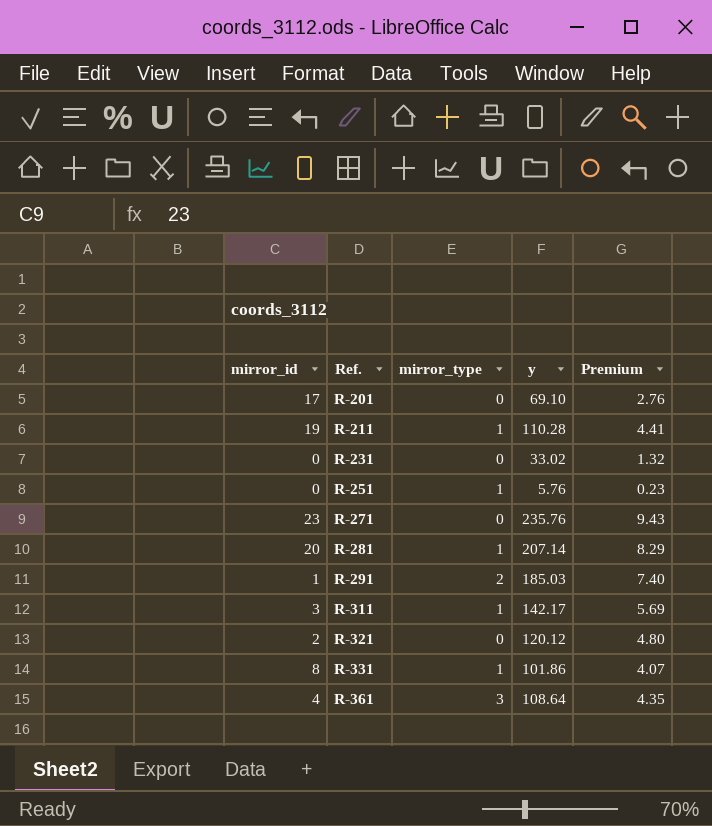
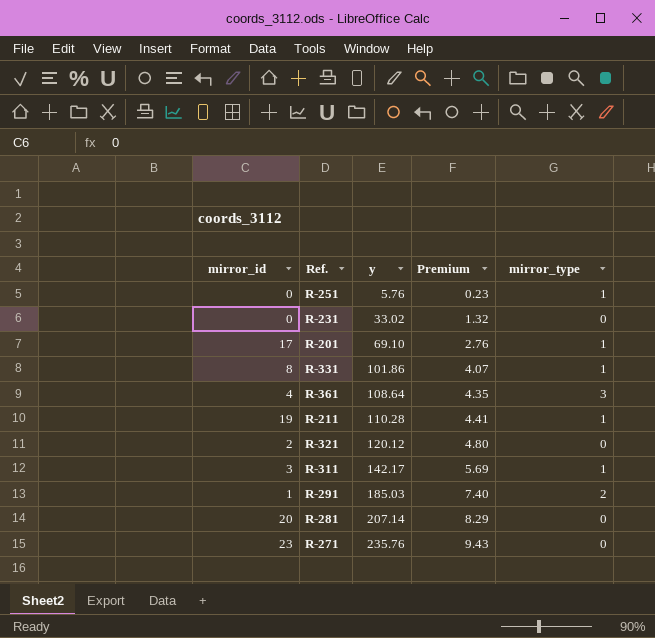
row order: Ref. ascending -> y ascending
column mirror_type | position: 3 -> 5
R-201 | mirror_type: 0 -> 1
R-281 | mirror_type: 1 -> 0

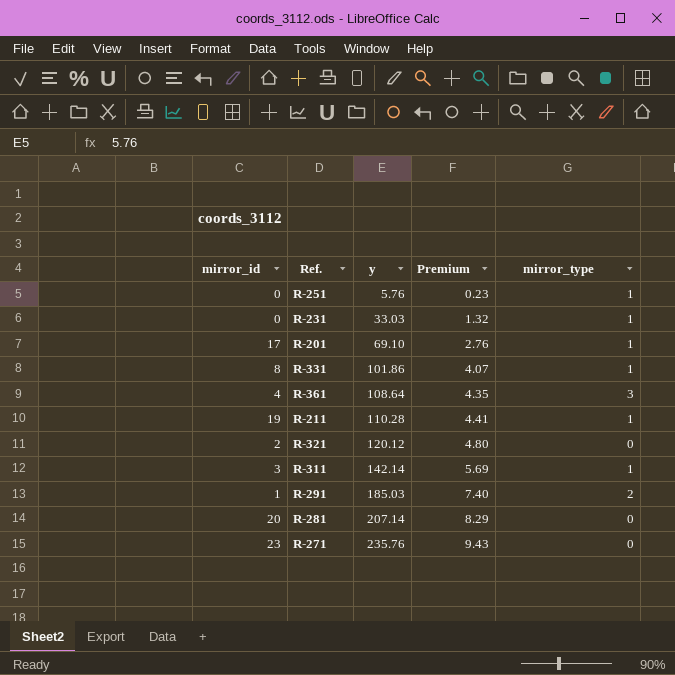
R-231 | y: 33.02 -> 33.03
R-231 | mirror_type: 0 -> 1
R-311 | y: 142.17 -> 142.14

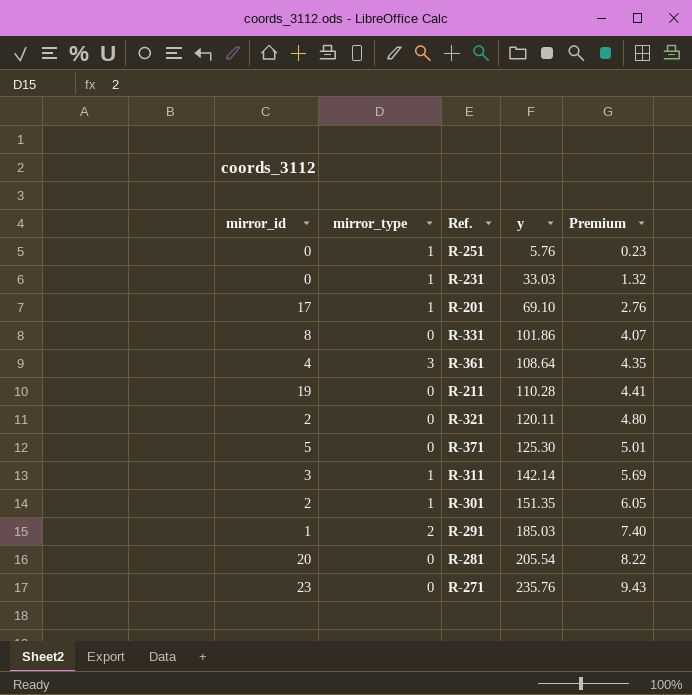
column mirror_type | position: 5 -> 2
R-331 | mirror_type: 1 -> 0
R-211 | mirror_type: 1 -> 0
R-321 | y: 120.12 -> 120.11
row R-371: none -> 5 | 0 | 125.30 | 5.01
row R-301: none -> 2 | 1 | 151.35 | 6.05
R-281 | y: 207.14 -> 205.54
R-281 | Premium: 8.29 -> 8.22

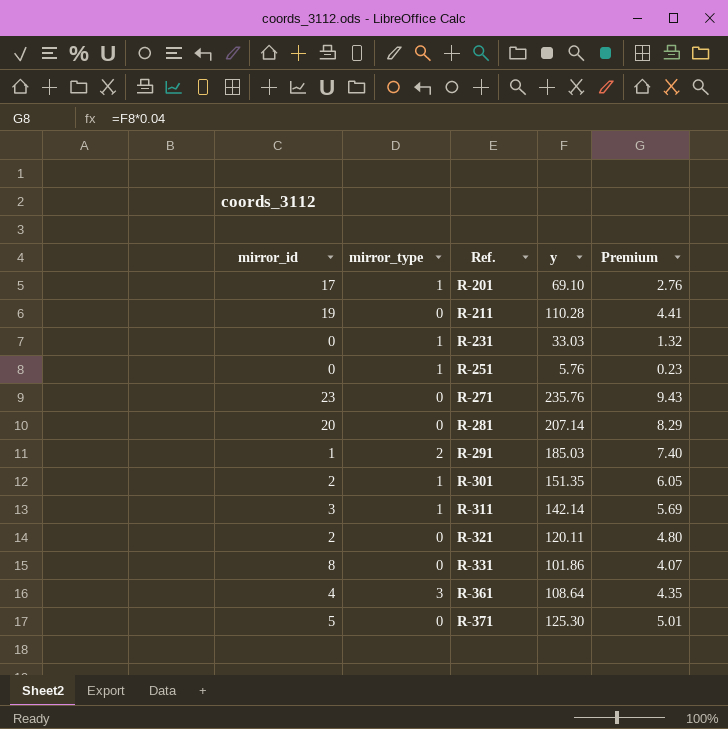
row order: y ascending -> Ref. ascending
R-281 | y: 205.54 -> 207.14
R-281 | Premium: 8.22 -> 8.29

